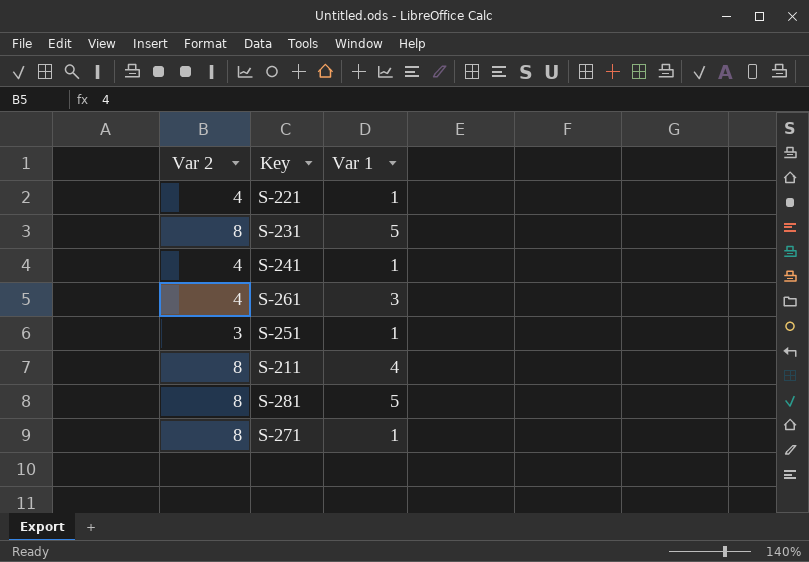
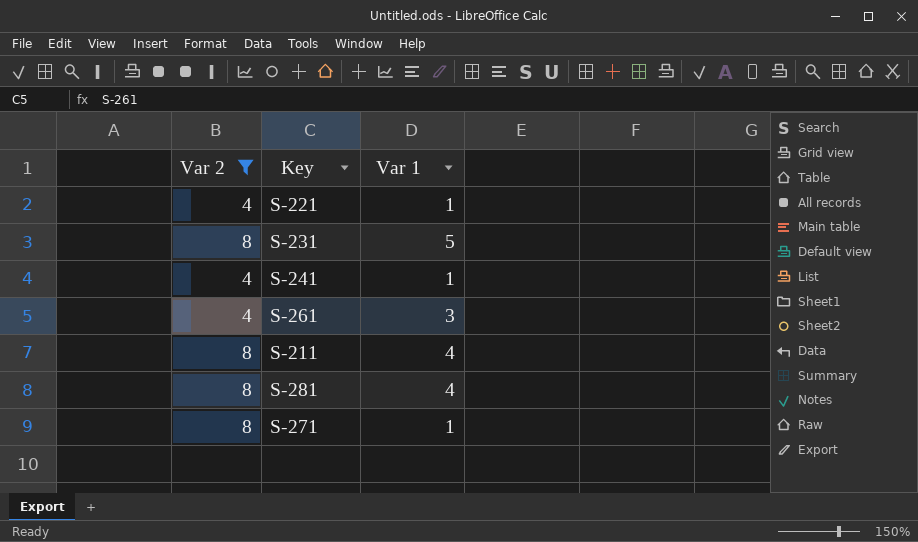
filter: none -> Var 2 != 3
S-281 | Var 1: 5 -> 4

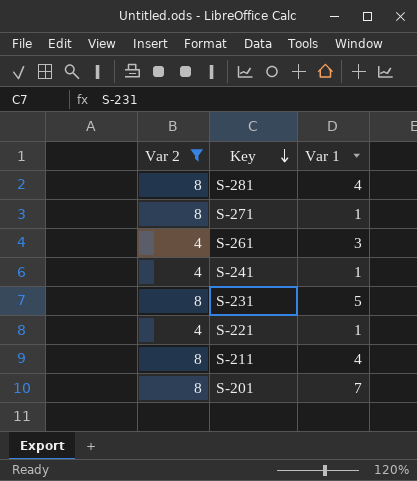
row order: none -> Key descending
row S-201: none -> 8 | 7

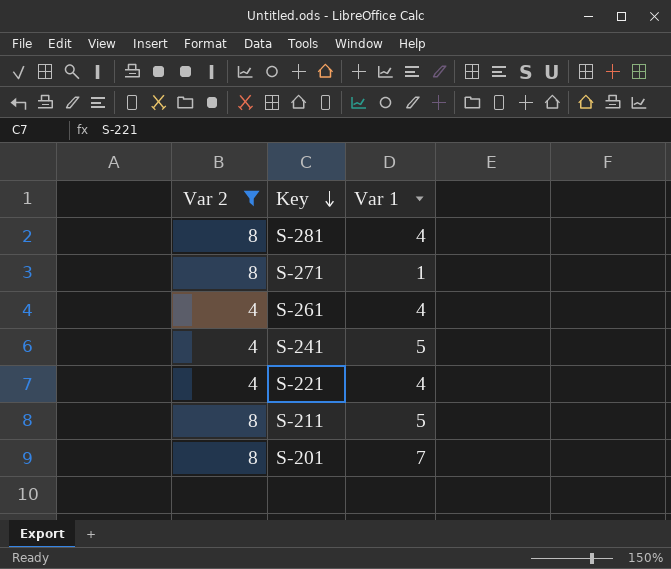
row S-231: 8 | 5 -> none
S-261 | Var 1: 3 -> 4
S-241 | Var 1: 1 -> 5
S-221 | Var 1: 1 -> 4
S-211 | Var 1: 4 -> 5

